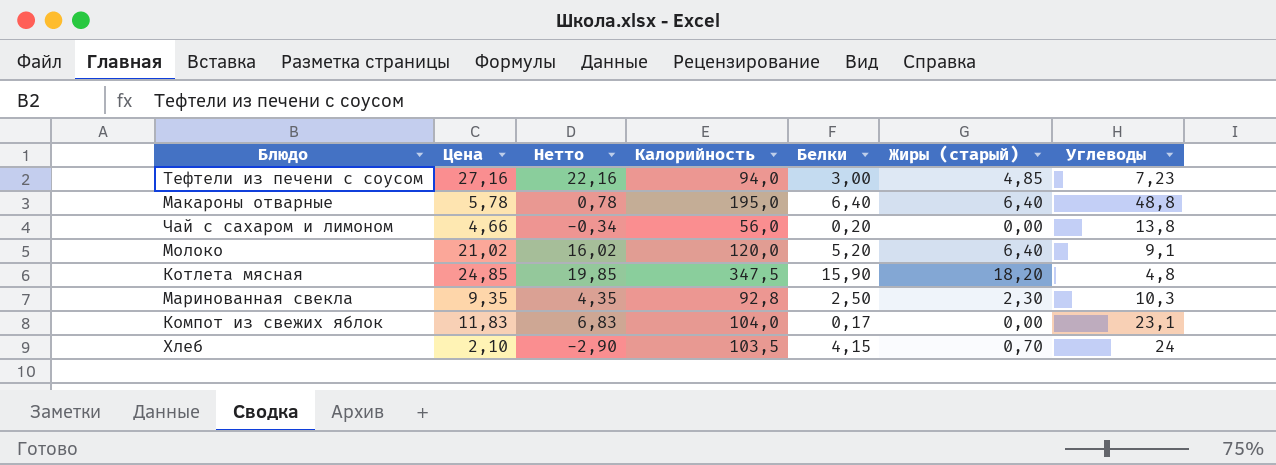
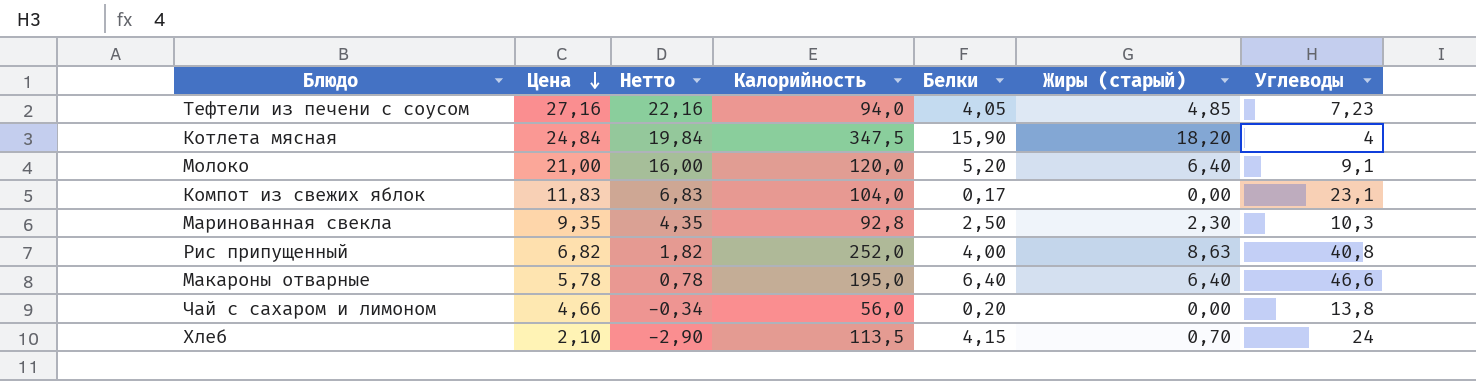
row order: none -> Цена descending
Тефтели из печени с соусом | Белки: 3,00 -> 4,05
Котлета мясная | Цена: 24,85 -> 24,84
Котлета мясная | Нетто: 19,85 -> 19,84
Котлета мясная | Углеводы: 4,8 -> 4
Молоко | Цена: 21,02 -> 21,00
Молоко | Нетто: 16,02 -> 16,00
row Рис припущенный: none -> 6,82 | 1,82 | 252,0 | 4,00 | 8,63 | 40,8
Макароны отварные | Углеводы: 48,8 -> 46,6
Хлеб | Калорийность: 103,5 -> 113,5

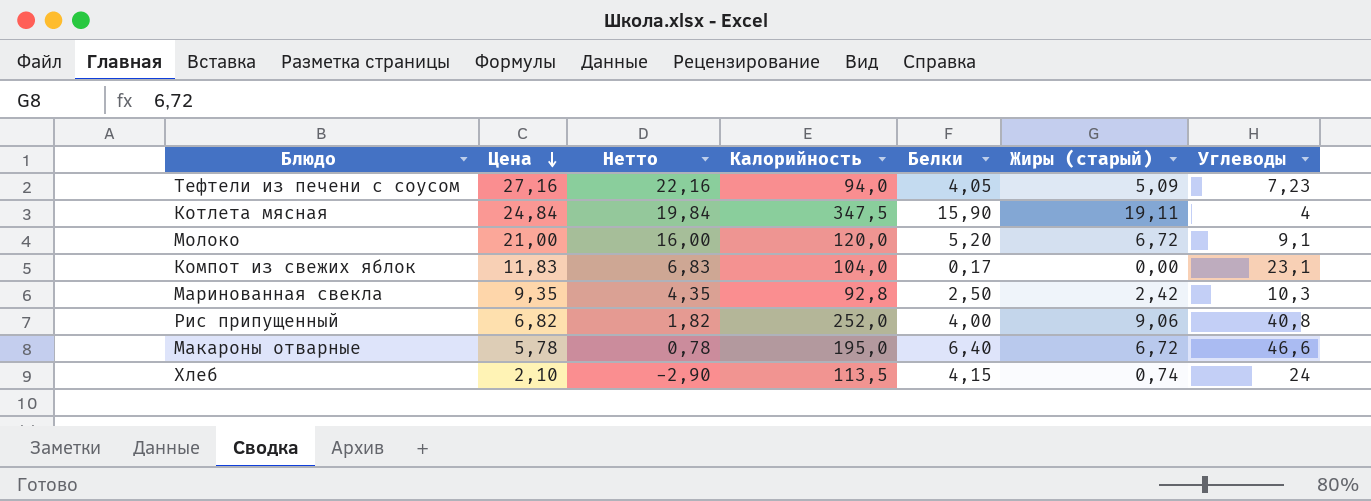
row Чай с сахаром и лимоном: 4,66 | -0,34 | 56,0 | 0,20 | 0,00 | 13,8 -> none
Тефтели из печени с соусом | Жиры (старый): 4,85 -> 5,09
Котлета мясная | Жиры (старый): 18,20 -> 19,11
Молоко | Жиры (старый): 6,40 -> 6,72
Маринованная свекла | Жиры (старый): 2,30 -> 2,42
Рис припущенный | Жиры (старый): 8,63 -> 9,06
Макароны отварные | Жиры (старый): 6,40 -> 6,72
Хлеб | Жиры (старый): 0,70 -> 0,74

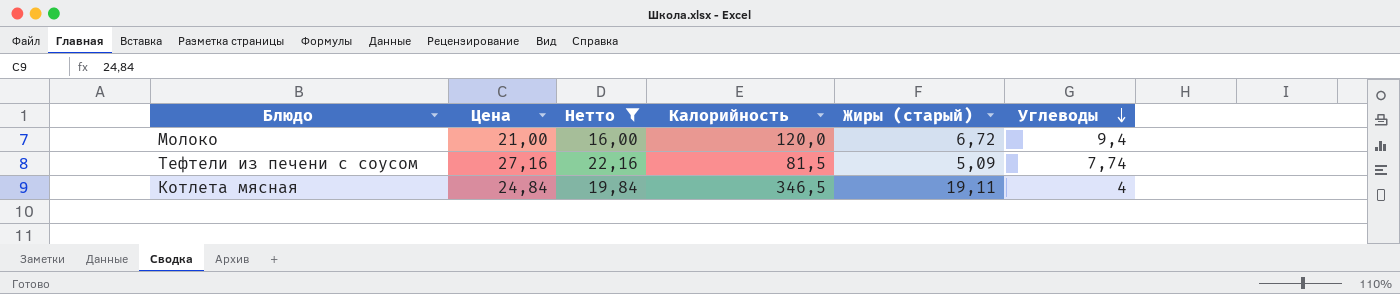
filter: none -> Нетто >= 16,00
row order: Цена descending -> Углеводы descending
column Белки | position: 5 -> none
Молоко | Углеводы: 9,1 -> 9,4
Тефтели из печени с соусом | Калорийность: 94,0 -> 81,5
Тефтели из печени с соусом | Углеводы: 7,23 -> 7,74
Котлета мясная | Калорийность: 347,5 -> 346,5

